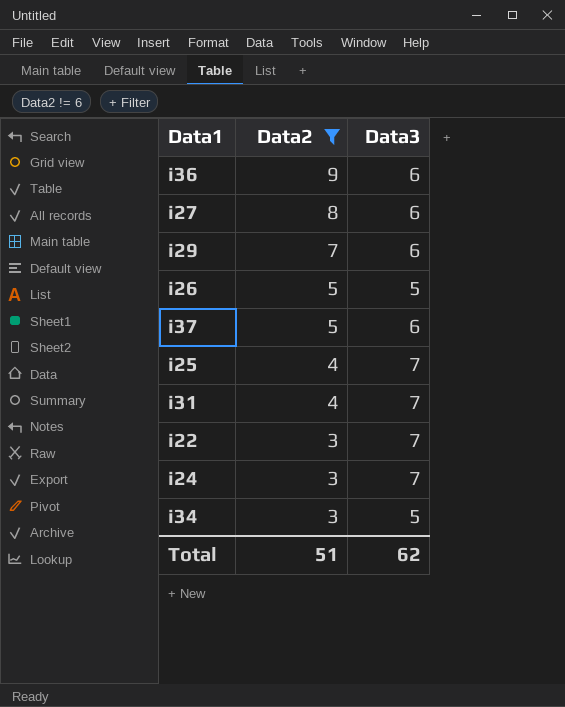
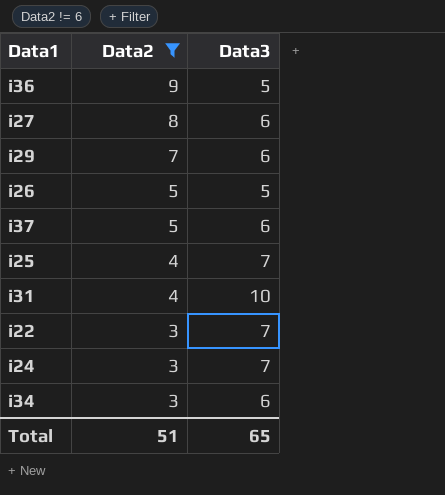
i36 | Data3: 6 -> 5
i31 | Data3: 7 -> 10
i34 | Data3: 5 -> 6
Total | Data3: 62 -> 65

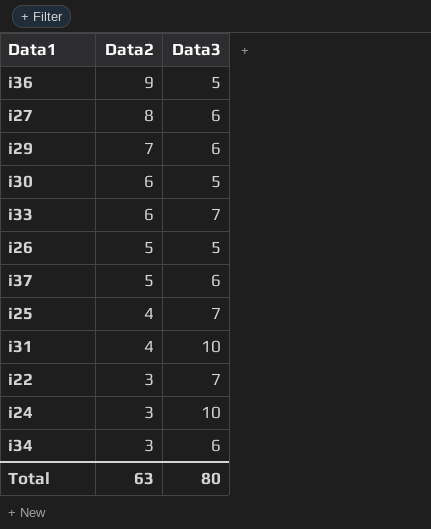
filter: Data2 != 6 -> none
i24 | Data3: 7 -> 10
Total | Data2: 51 -> 63
Total | Data3: 65 -> 80

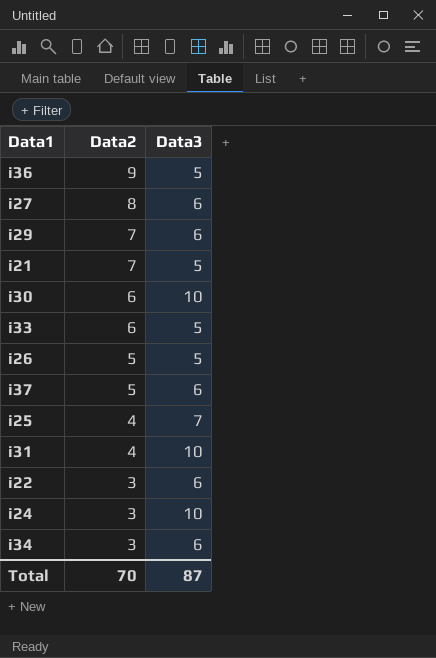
row i21: none -> 7 | 5
i30 | Data3: 5 -> 10
i33 | Data3: 7 -> 5
i22 | Data3: 7 -> 6
Total | Data2: 63 -> 70
Total | Data3: 80 -> 87

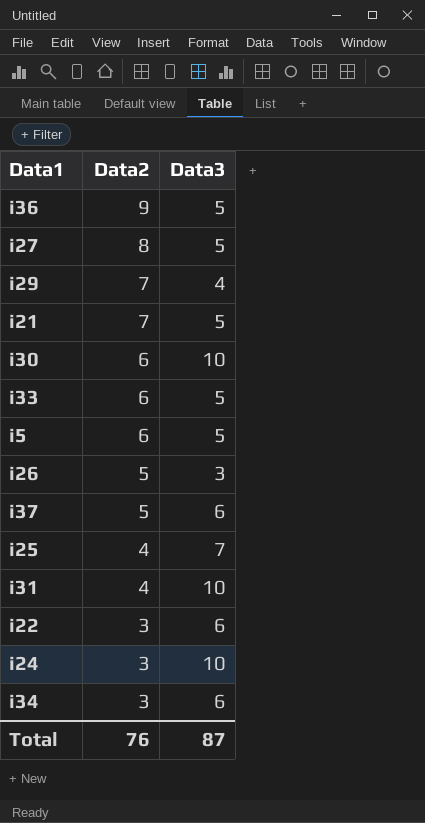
i27 | Data3: 6 -> 5
i29 | Data3: 6 -> 4
row i5: none -> 6 | 5
i26 | Data3: 5 -> 3
Total | Data2: 70 -> 76

